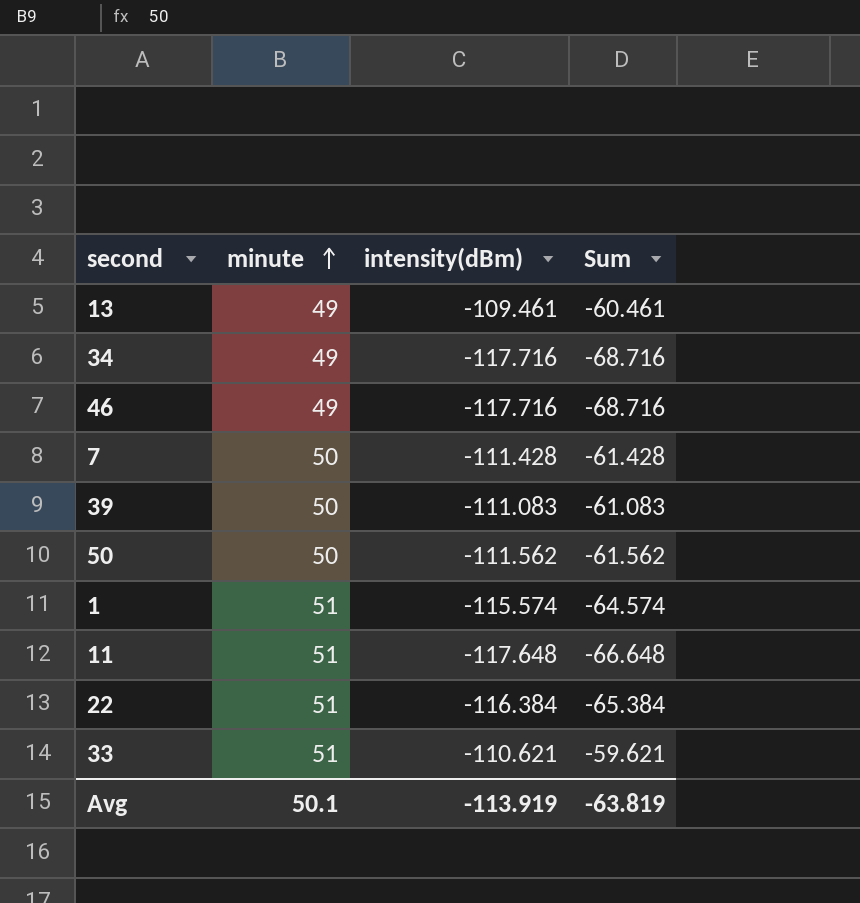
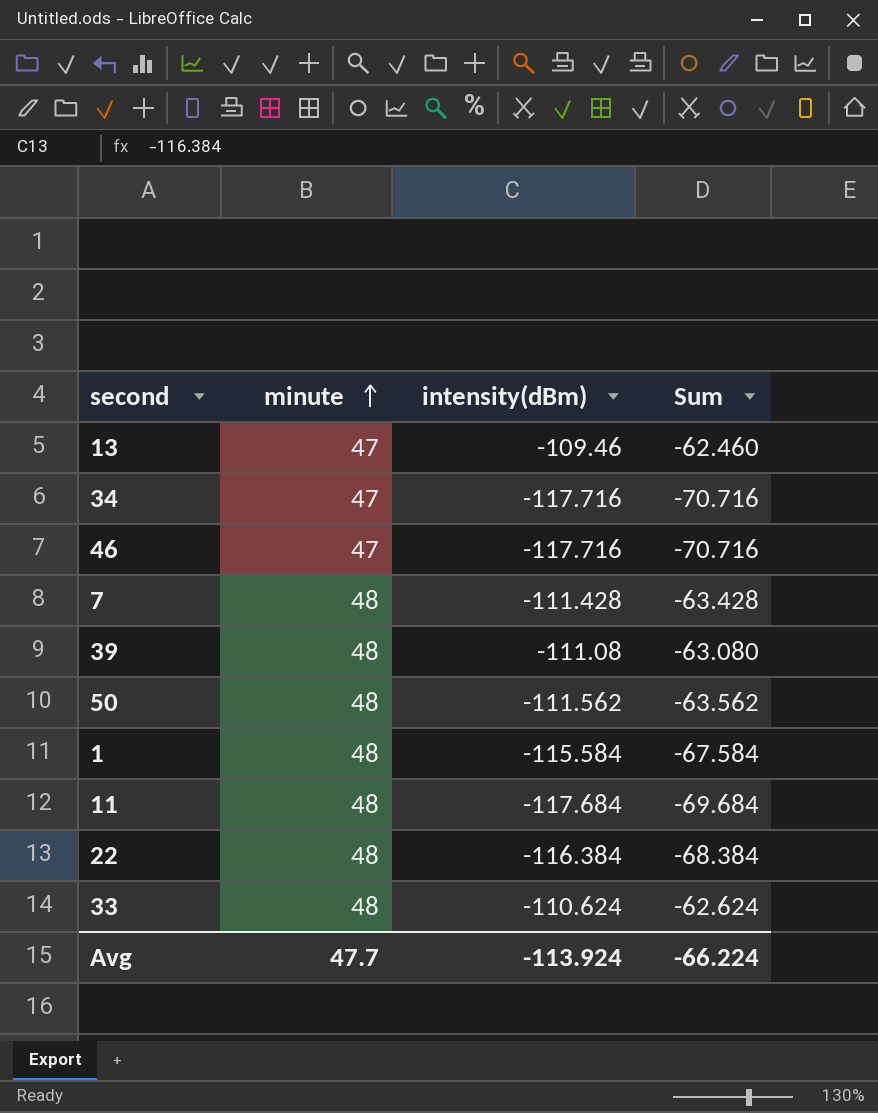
13 | minute: 49 -> 47
13 | intensity(dBm): -109.461 -> -109.46
13 | Sum: -60.461 -> -62.460
34 | minute: 49 -> 47
34 | Sum: -68.716 -> -70.716
46 | minute: 49 -> 47
46 | Sum: -68.716 -> -70.716
7 | minute: 50 -> 48
7 | Sum: -61.428 -> -63.428
39 | minute: 50 -> 48
39 | intensity(dBm): -111.083 -> -111.08
39 | Sum: -61.083 -> -63.080
50 | minute: 50 -> 48
50 | Sum: -61.562 -> -63.562
1 | minute: 51 -> 48
1 | intensity(dBm): -115.574 -> -115.584
1 | Sum: -64.574 -> -67.584
11 | minute: 51 -> 48
11 | intensity(dBm): -117.648 -> -117.684
11 | Sum: -66.648 -> -69.684
22 | minute: 51 -> 48
22 | Sum: -65.384 -> -68.384
33 | minute: 51 -> 48
33 | intensity(dBm): -110.621 -> -110.624
33 | Sum: -59.621 -> -62.624
Avg | minute: 50.1 -> 47.7
Avg | intensity(dBm): -113.919 -> -113.924
Avg | Sum: -63.819 -> -66.224

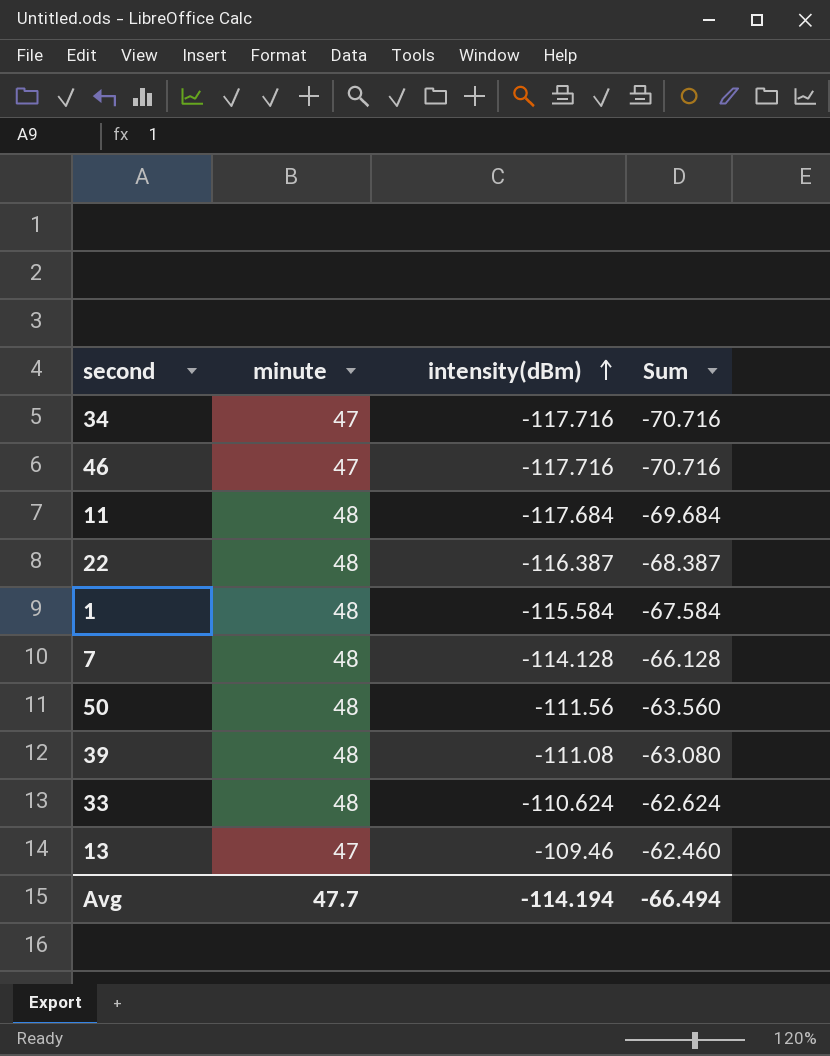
row order: minute ascending -> intensity(dBm) ascending
22 | intensity(dBm): -116.384 -> -116.387
22 | Sum: -68.384 -> -68.387
7 | intensity(dBm): -111.428 -> -114.128
7 | Sum: -63.428 -> -66.128
50 | intensity(dBm): -111.562 -> -111.56
50 | Sum: -63.562 -> -63.560
Avg | intensity(dBm): -113.924 -> -114.194
Avg | Sum: -66.224 -> -66.494

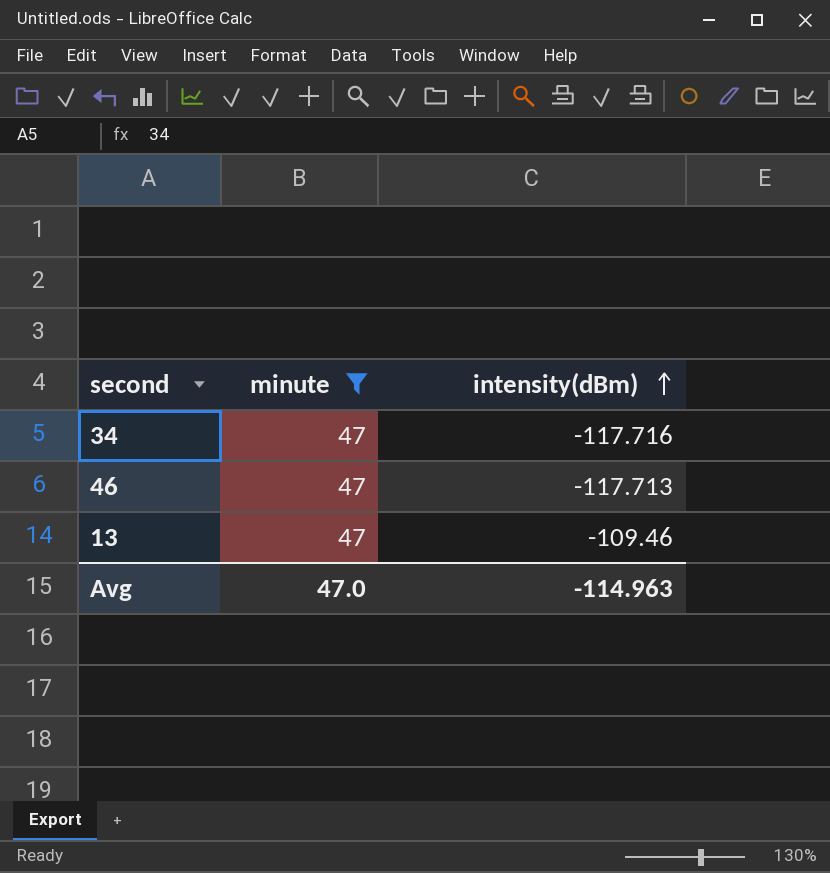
filter: none -> minute = 47
column Sum | formula: [minute] + [intensity(dBm)] -> none
46 | intensity(dBm): -117.716 -> -117.713
Avg | minute: 47.7 -> 47.0
Avg | intensity(dBm): -114.194 -> -114.963

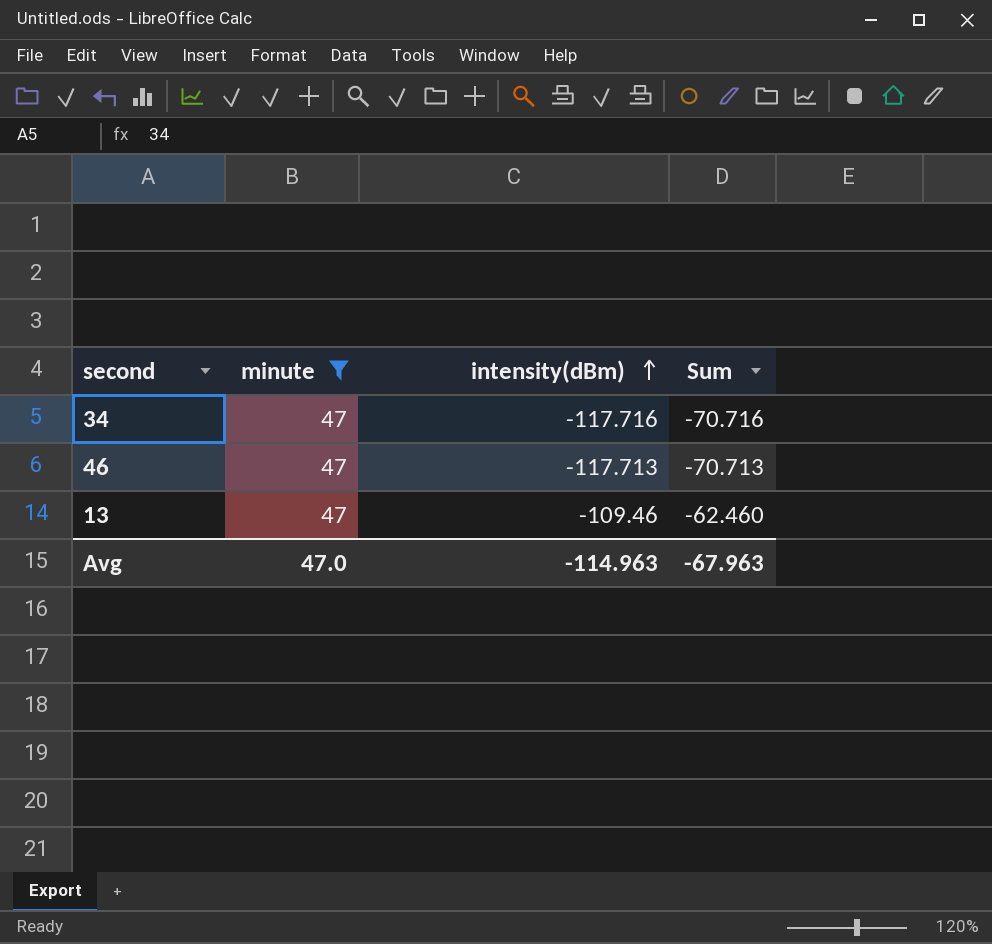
column Sum | formula: none -> [minute] + [intensity(dBm)]

